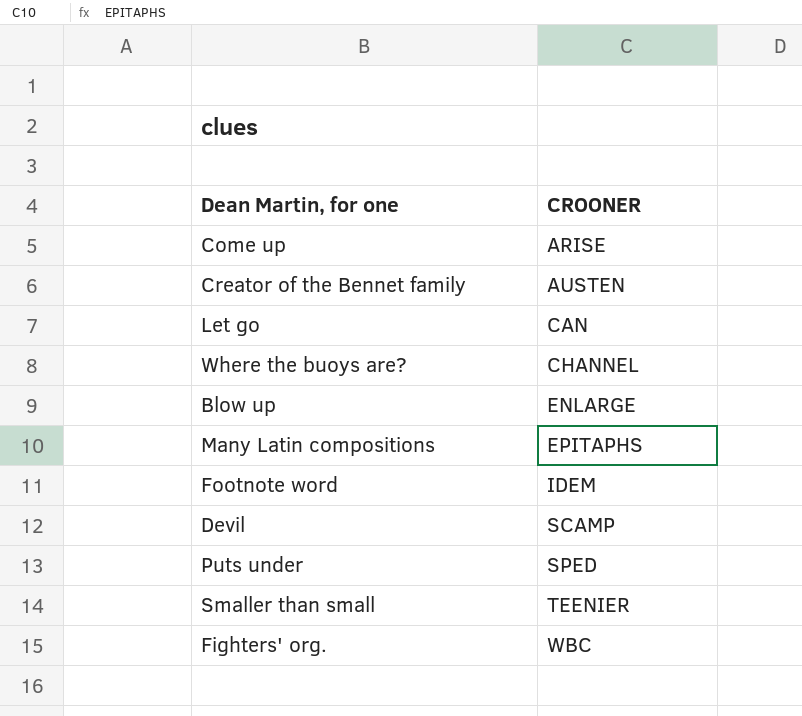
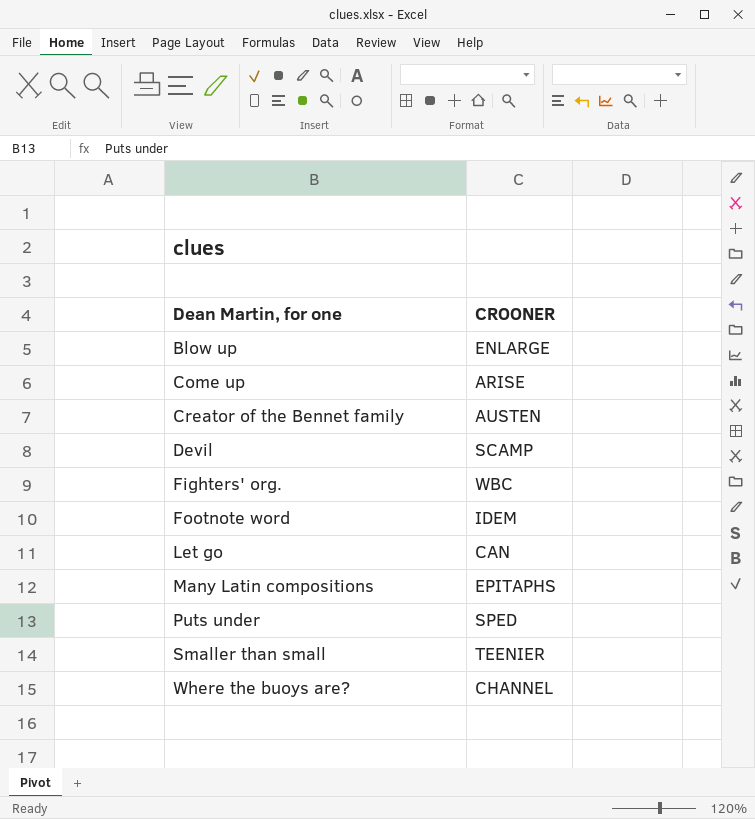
row order: CROONER ascending -> Dean Martin, for one ascending

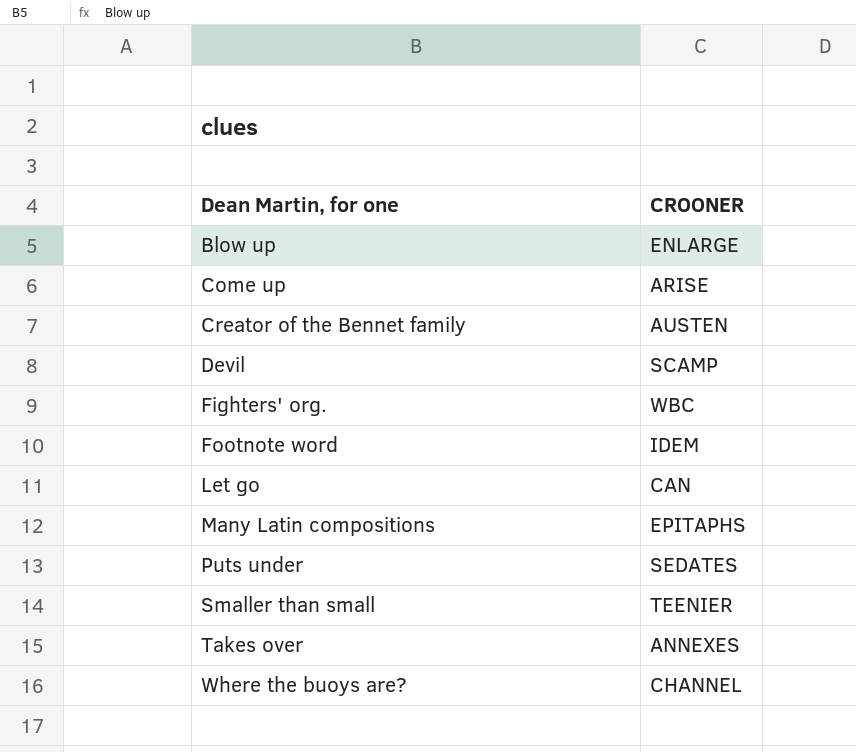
Puts under | CROONER: SPED -> SEDATES
row Takes over: none -> ANNEXES

